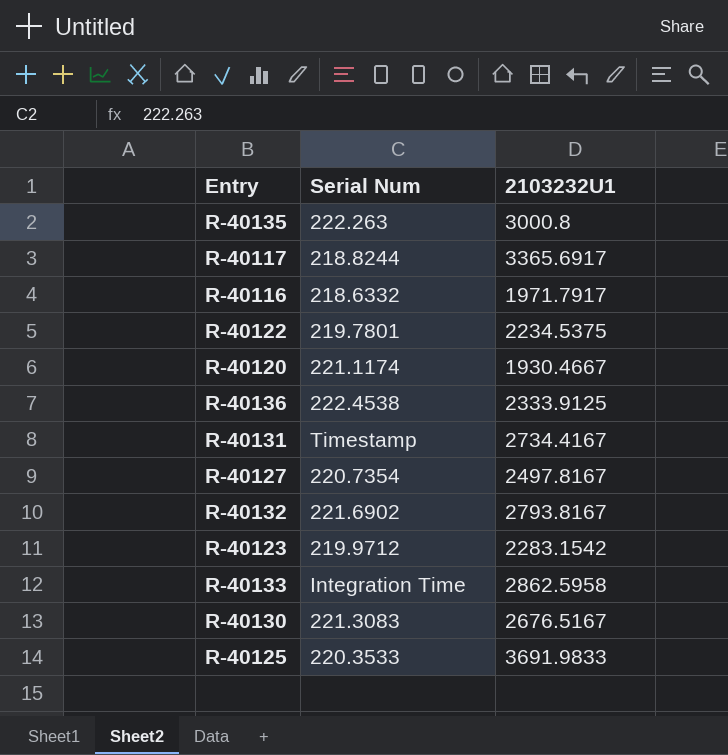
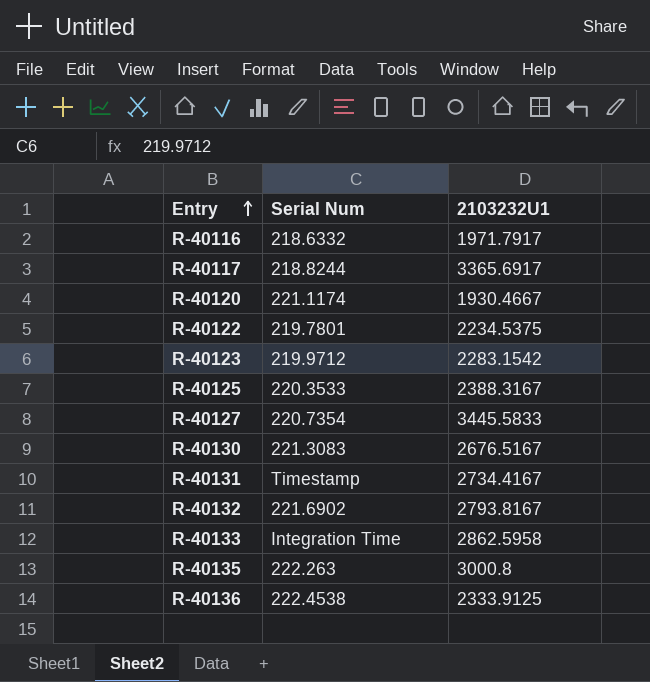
row order: none -> Entry ascending
R-40125 | 2103232U1: 3691.9833 -> 2388.3167
R-40127 | 2103232U1: 2497.8167 -> 3445.5833

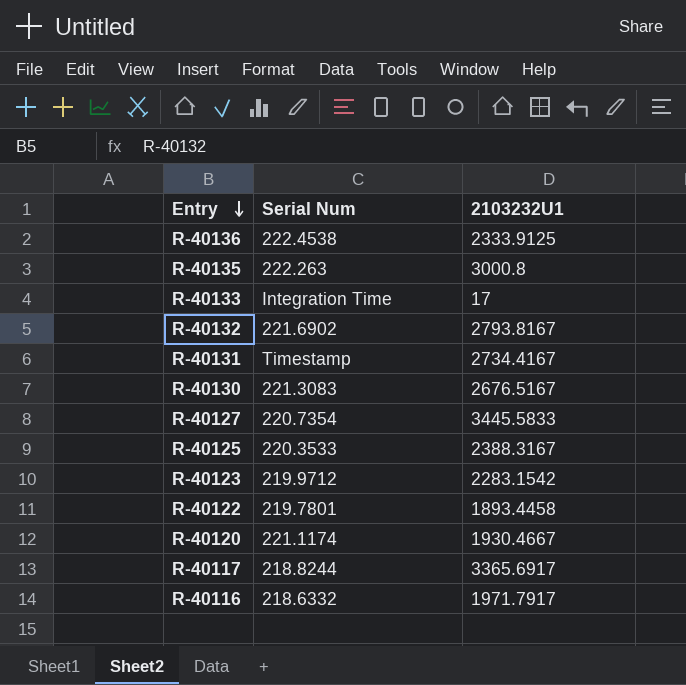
row order: Entry ascending -> Entry descending
R-40133 | 2103232U1: 2862.5958 -> 17
R-40122 | 2103232U1: 2234.5375 -> 1893.4458

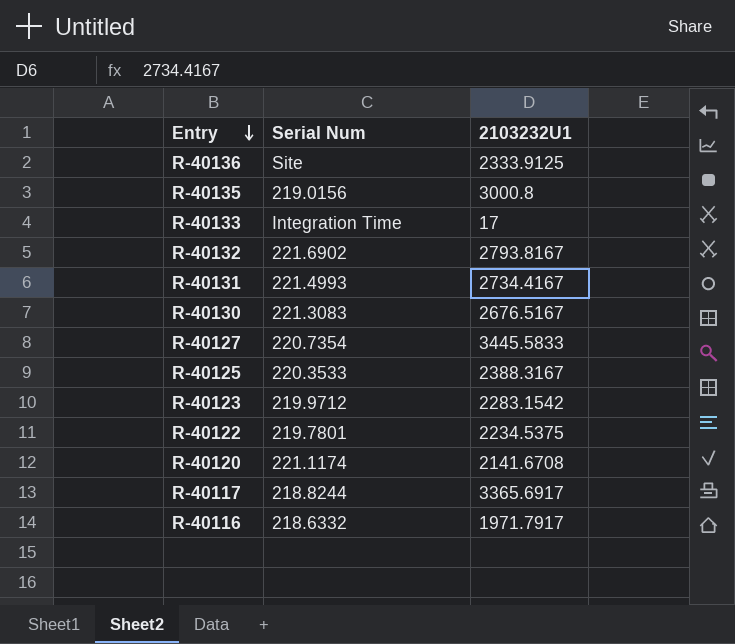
R-40136 | Serial Num: 222.4538 -> Site
R-40135 | Serial Num: 222.263 -> 219.0156
R-40131 | Serial Num: Timestamp -> 221.4993
R-40122 | 2103232U1: 1893.4458 -> 2234.5375
R-40120 | 2103232U1: 1930.4667 -> 2141.6708

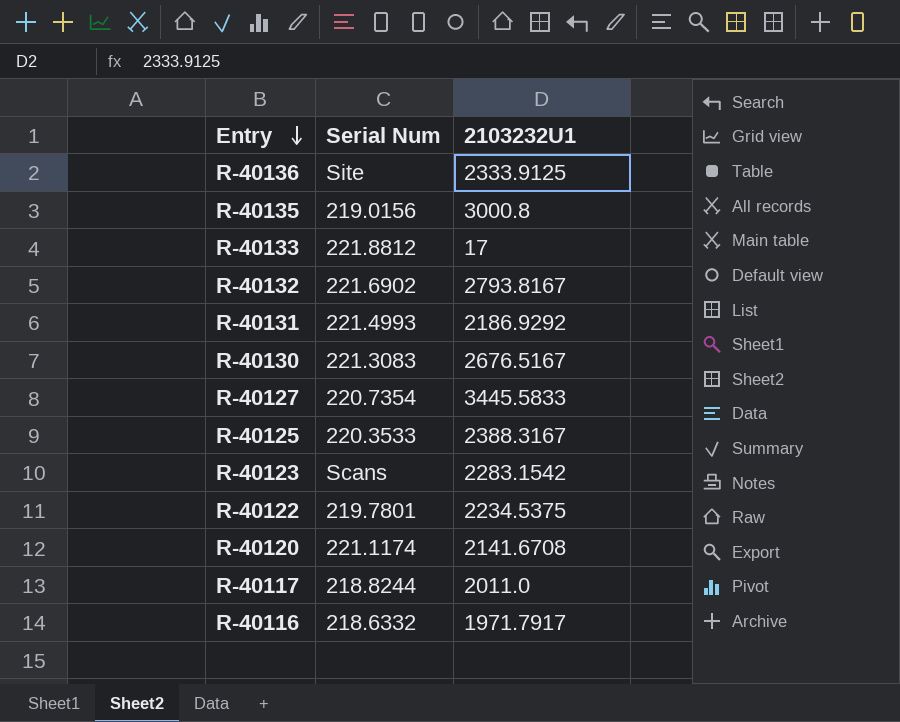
R-40133 | Serial Num: Integration Time -> 221.8812
R-40131 | 2103232U1: 2734.4167 -> 2186.9292
R-40123 | Serial Num: 219.9712 -> Scans
R-40117 | 2103232U1: 3365.6917 -> 2011.0

